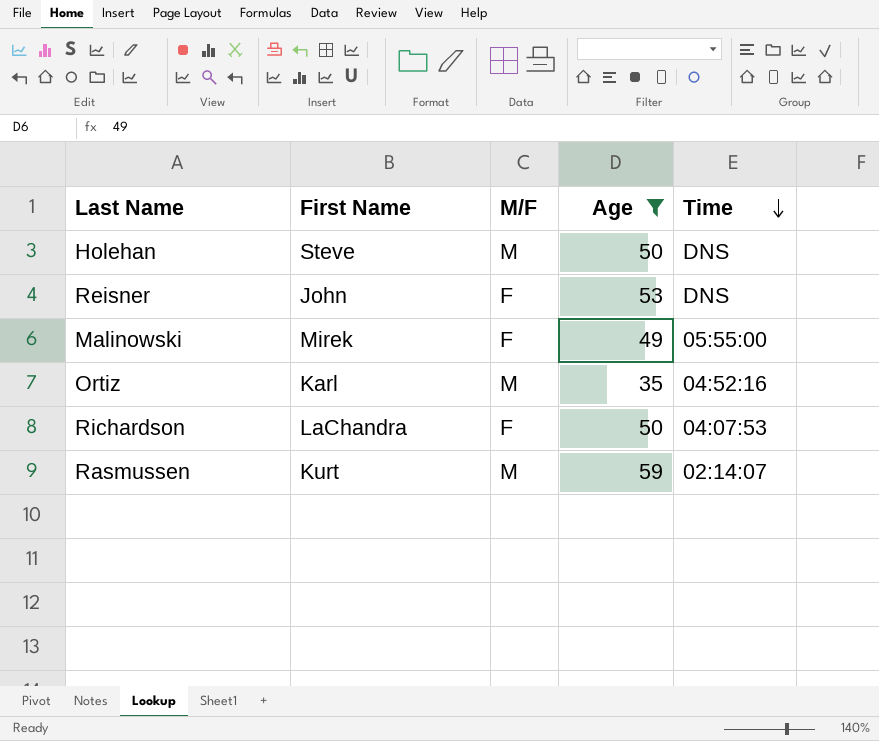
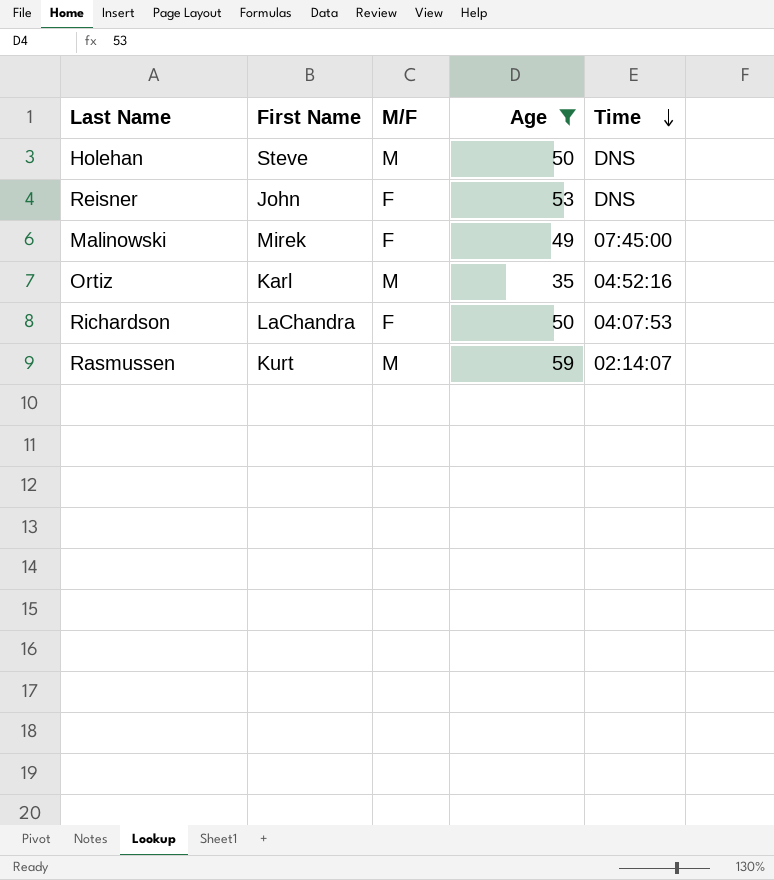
Malinowski | Time: 05:55:00 -> 07:45:00

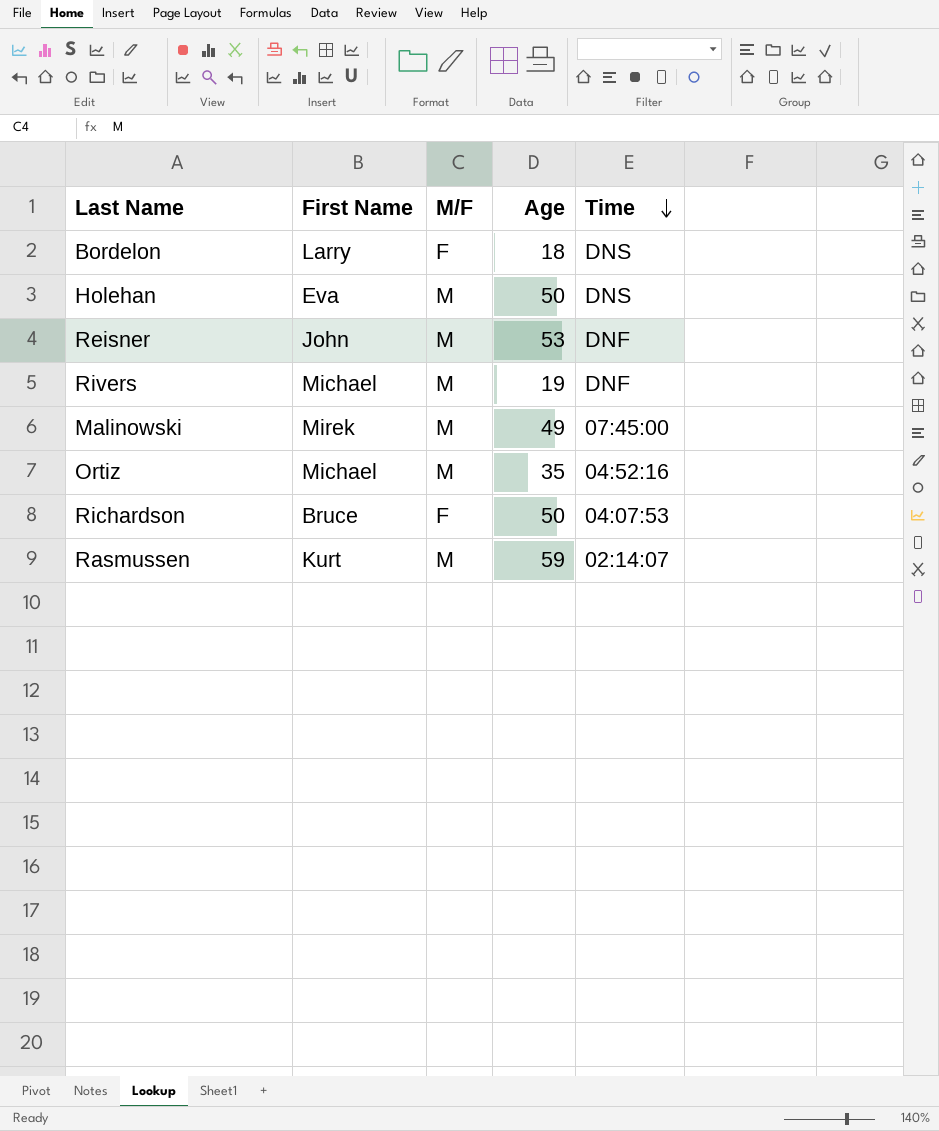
filter: Age >= 35 -> none
Holehan | First Name: Steve -> Eva
Reisner | M/F: F -> M
Reisner | Time: DNS -> DNF
Malinowski | M/F: F -> M
Ortiz | First Name: Karl -> Michael
Richardson | First Name: LaChandra -> Bruce

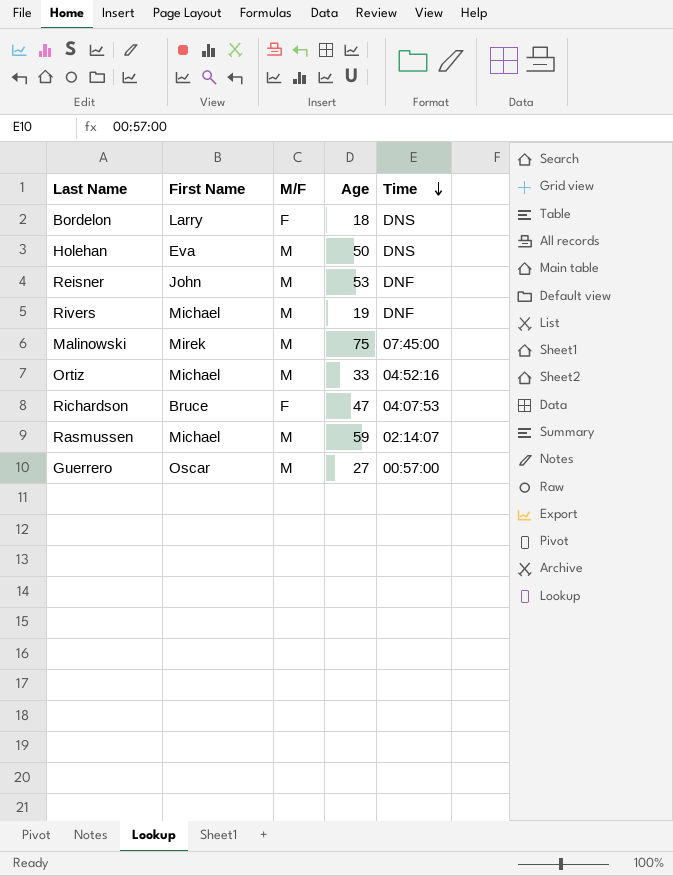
Malinowski | Age: 49 -> 75
Ortiz | Age: 35 -> 33
Richardson | Age: 50 -> 47
Rasmussen | First Name: Kurt -> Michael
row Guerrero: none -> Oscar | M | 27 | 00:57:00

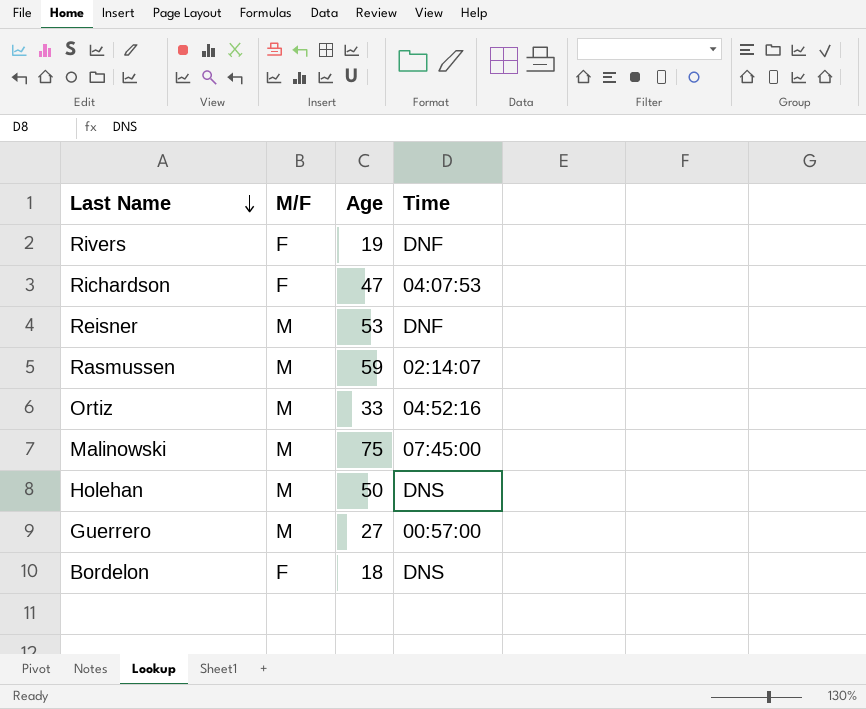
row order: Time descending -> Last Name descending
column First Name | position: 2 -> none
Rivers | M/F: M -> F

